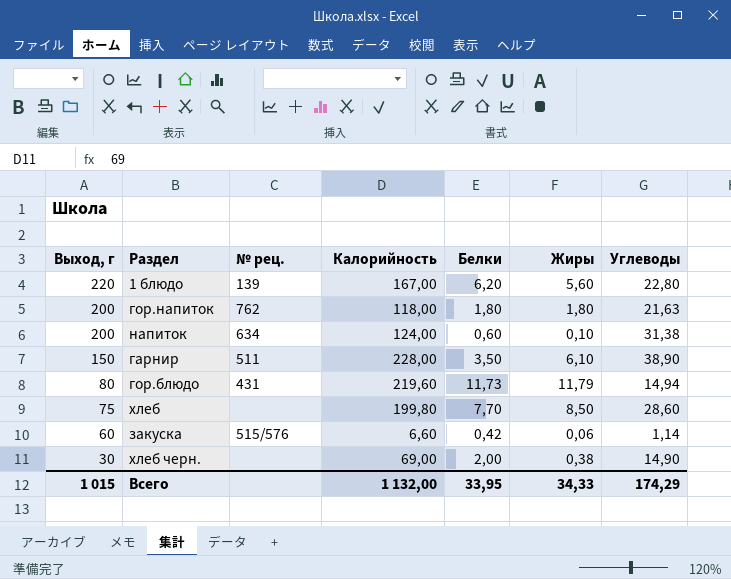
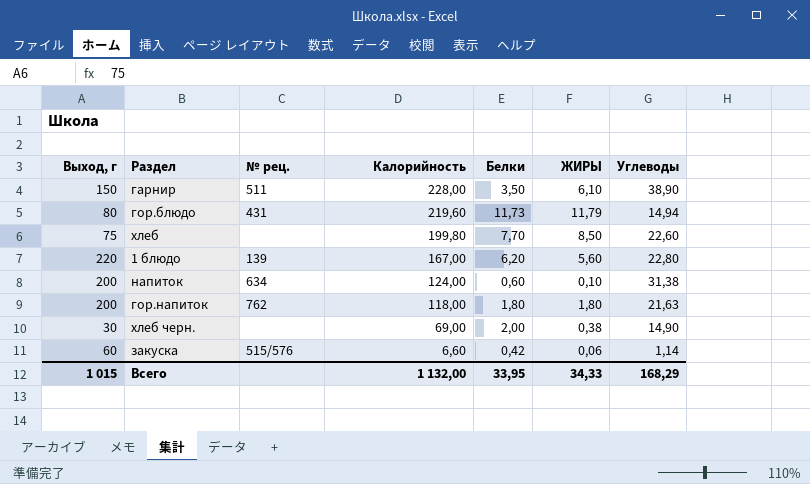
row order: Выход, г descending -> Калорийность descending
column name: Жиры -> ЖИРЫ
хлеб | Углеводы: 28,60 -> 22,60
Всего | Углеводы: 174,29 -> 168,29

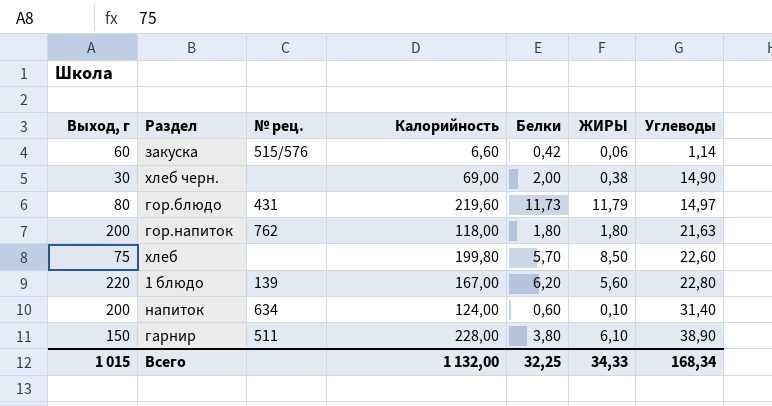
row order: Калорийность descending -> Углеводы ascending
гор.блюдо | Углеводы: 14,94 -> 14,97
хлеб | Белки: 7,70 -> 5,70
напиток | Углеводы: 31,38 -> 31,40
гарнир | Белки: 3,50 -> 3,80
Всего | Белки: 33,95 -> 32,25
Всего | Углеводы: 168,29 -> 168,34

